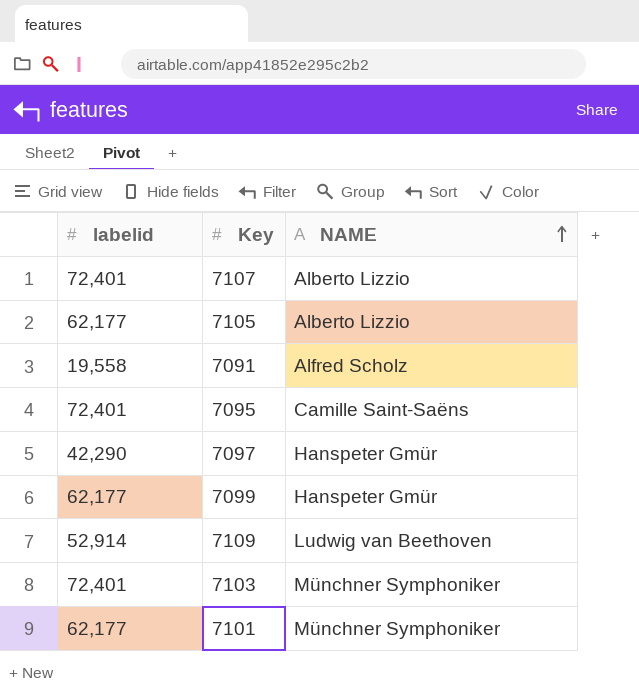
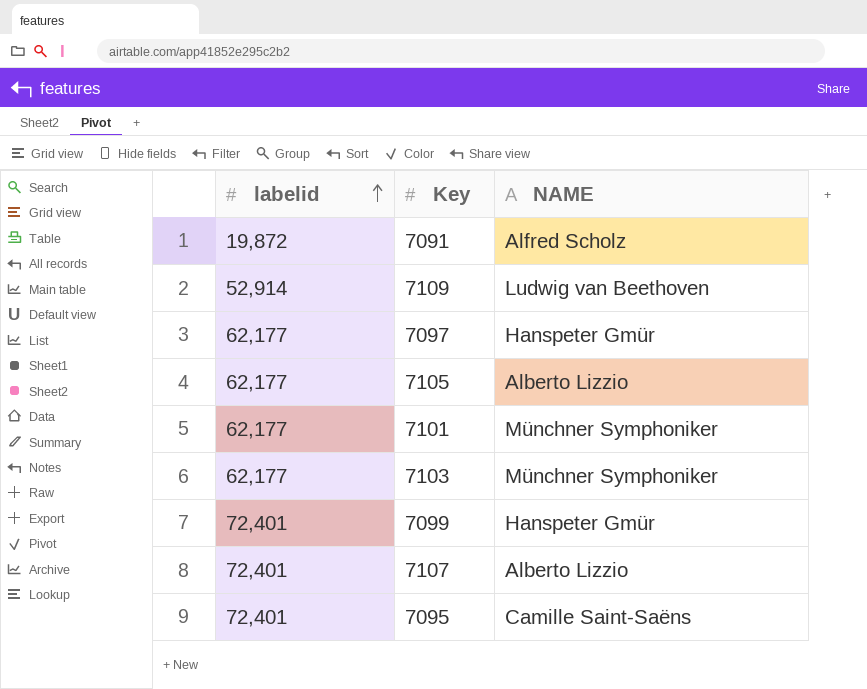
row order: NAME ascending -> labelid ascending
7091 | labelid: 19,558 -> 19,872
7097 | labelid: 42,290 -> 62,177
7103 | labelid: 72,401 -> 62,177
7099 | labelid: 62,177 -> 72,401

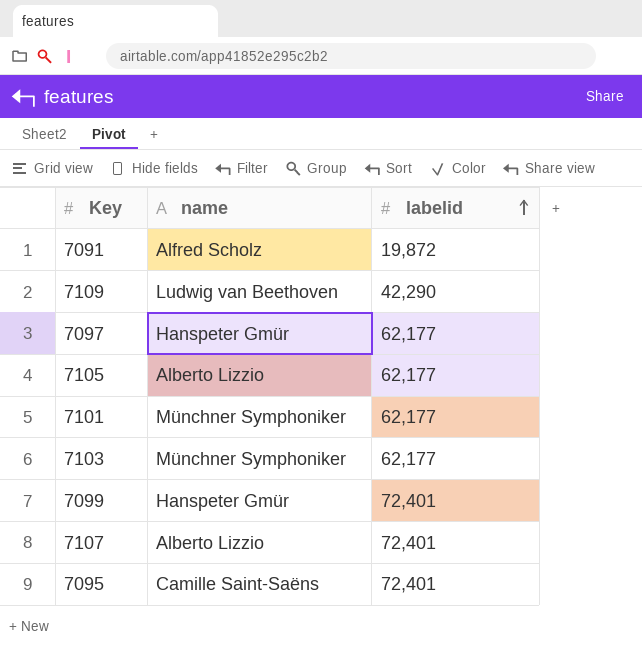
column name: NAME -> name
column labelid | position: 1 -> 3
7109 | labelid: 52,914 -> 42,290

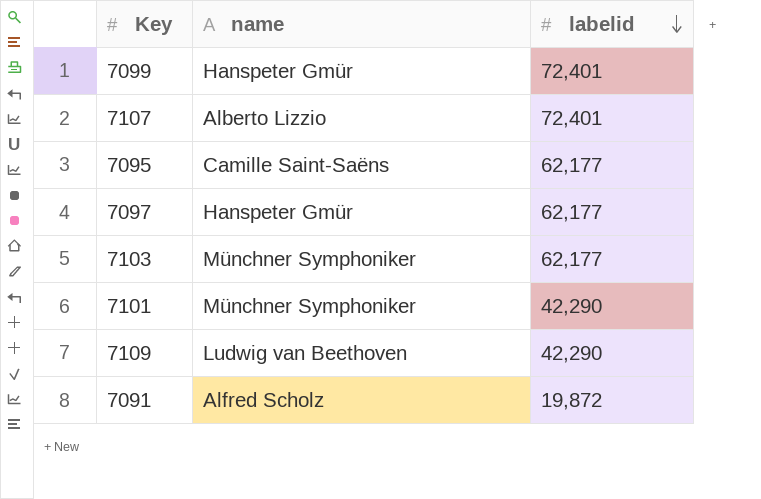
row order: labelid ascending -> labelid descending
row 7105: Alberto Lizzio | 62,177 -> none
7095 | labelid: 72,401 -> 62,177
7101 | labelid: 62,177 -> 42,290

